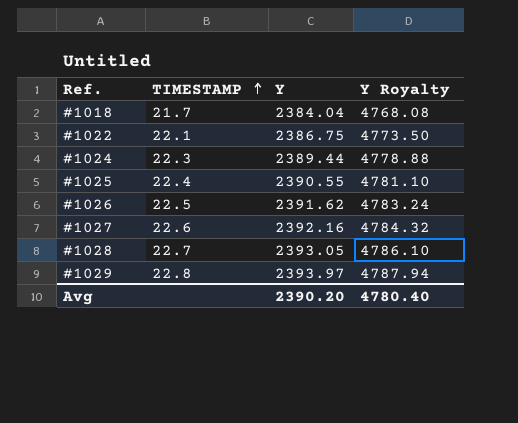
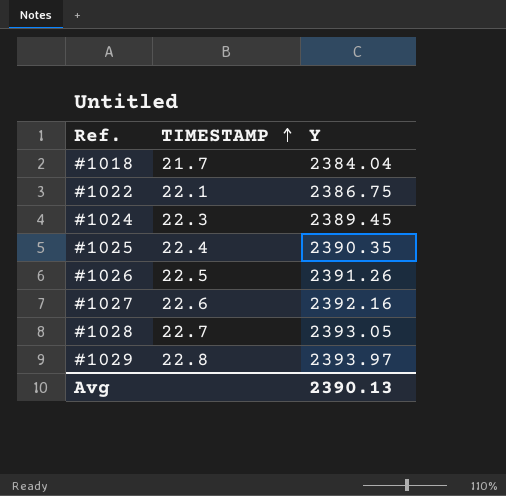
column Y Royalty | formula: [Y] * 2 -> none
#1024 | Y: 2389.44 -> 2389.45
#1025 | Y: 2390.55 -> 2390.35
#1026 | Y: 2391.62 -> 2391.26
Avg | Y: 2390.20 -> 2390.13

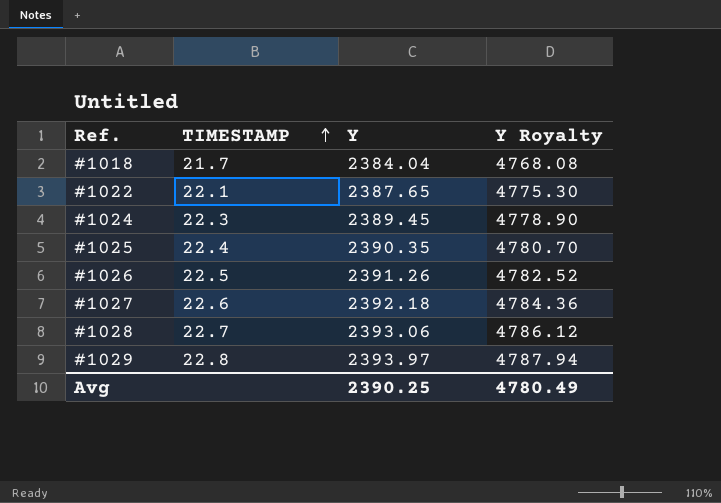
column Y Royalty | formula: none -> [Y] * 2
#1022 | Y: 2386.75 -> 2387.65
#1027 | Y: 2392.16 -> 2392.18
#1028 | Y: 2393.05 -> 2393.06
Avg | Y: 2390.13 -> 2390.25

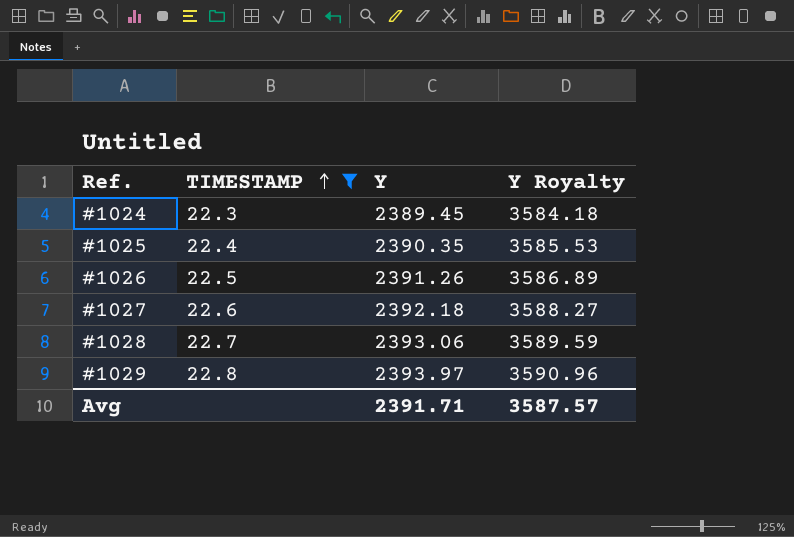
filter: none -> TIMESTAMP >= 22.3
column Y Royalty | formula: [Y] * 2 -> [Y] * 1.5
Avg | Y: 2390.25 -> 2391.71
Avg | Y Royalty: 4780.49 -> 3587.57

